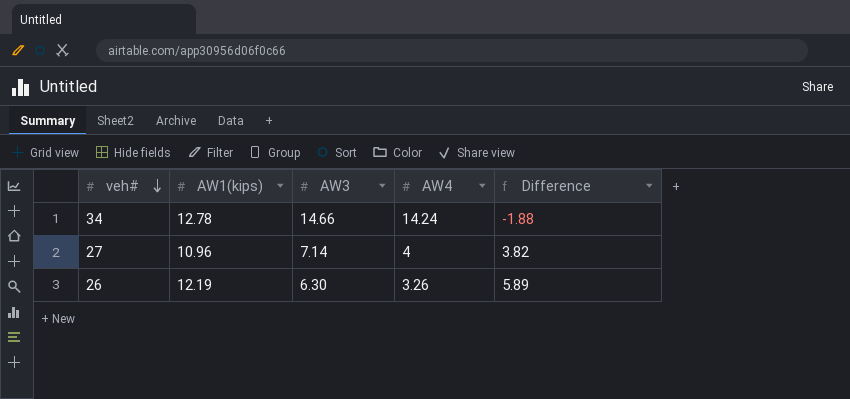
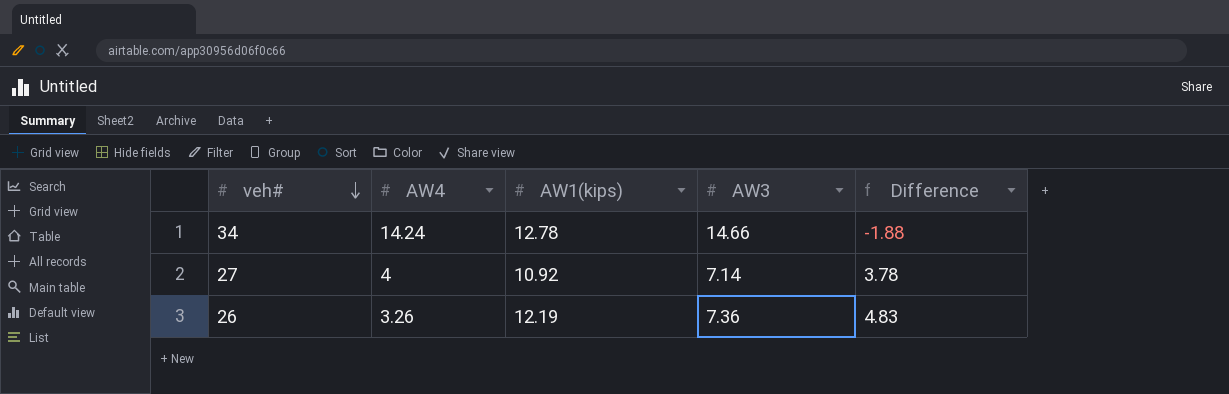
column AW4 | position: 4 -> 2
27 | AW1(kips): 10.96 -> 10.92
27 | Difference: 3.82 -> 3.78
26 | AW3: 6.30 -> 7.36
26 | Difference: 5.89 -> 4.83

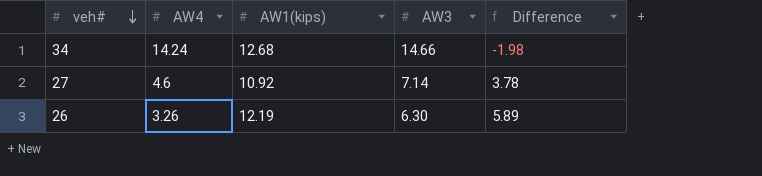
34 | AW1(kips): 12.78 -> 12.68
34 | Difference: -1.88 -> -1.98
27 | AW4: 4 -> 4.6
26 | AW3: 7.36 -> 6.30
26 | Difference: 4.83 -> 5.89

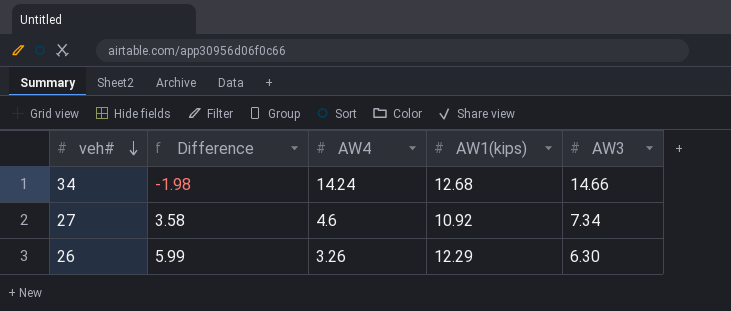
column Difference | position: 5 -> 2
27 | Difference: 3.78 -> 3.58
27 | AW3: 7.14 -> 7.34
26 | Difference: 5.89 -> 5.99
26 | AW1(kips): 12.19 -> 12.29

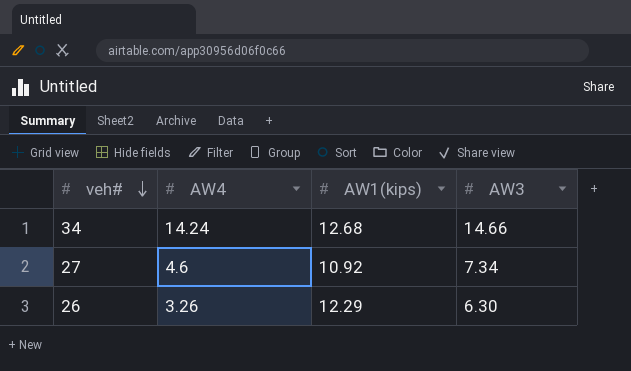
column Difference | formula: [AW1(kips)] - [AW3] -> none

